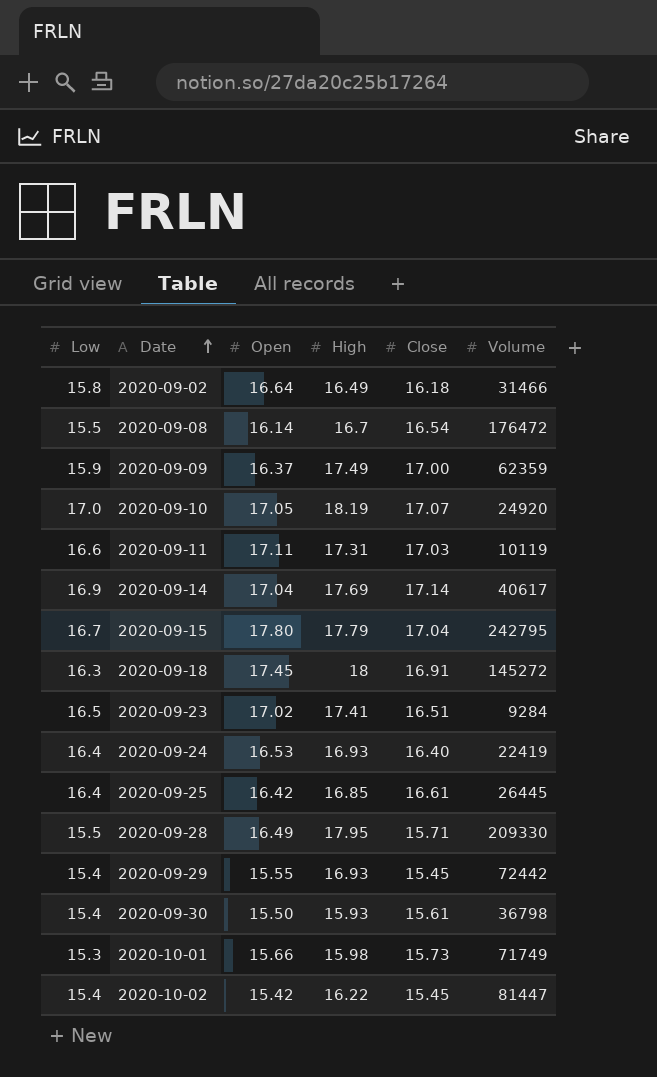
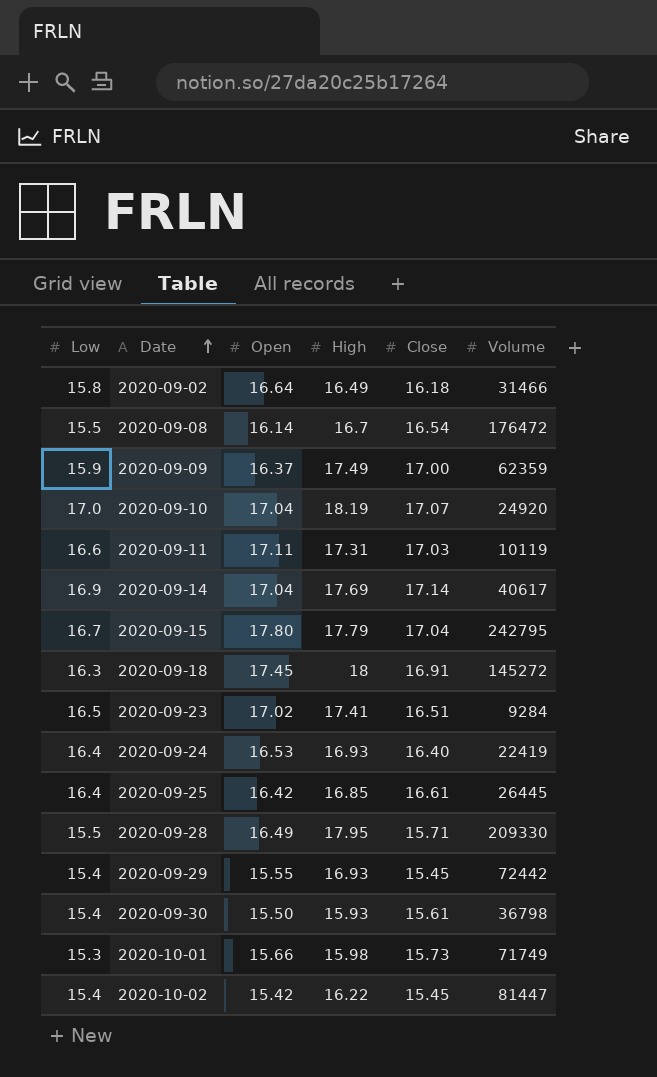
2020-09-10 | Open: 17.05 -> 17.04

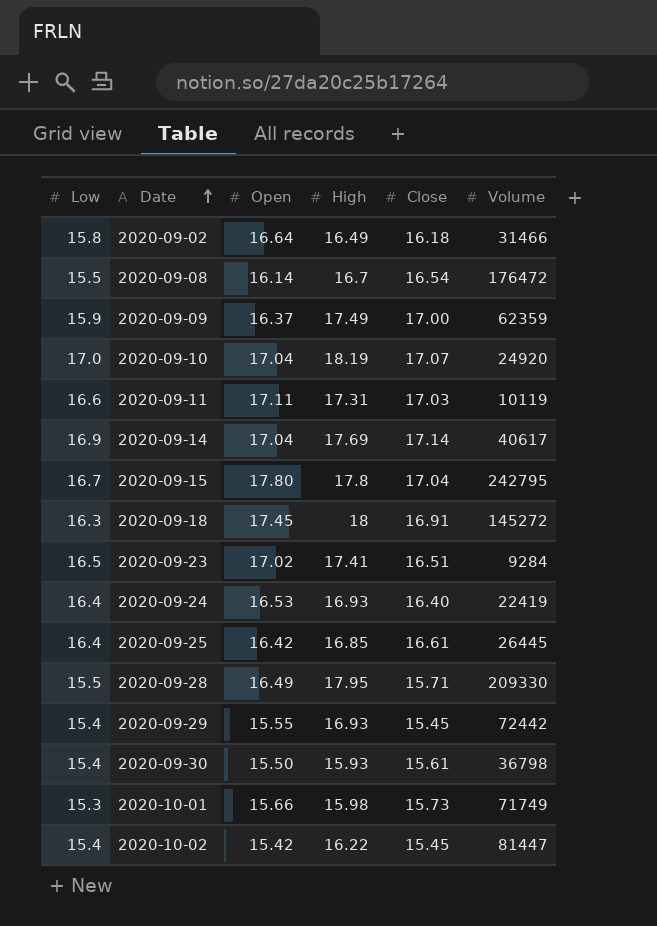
2020-09-15 | High: 17.79 -> 17.8

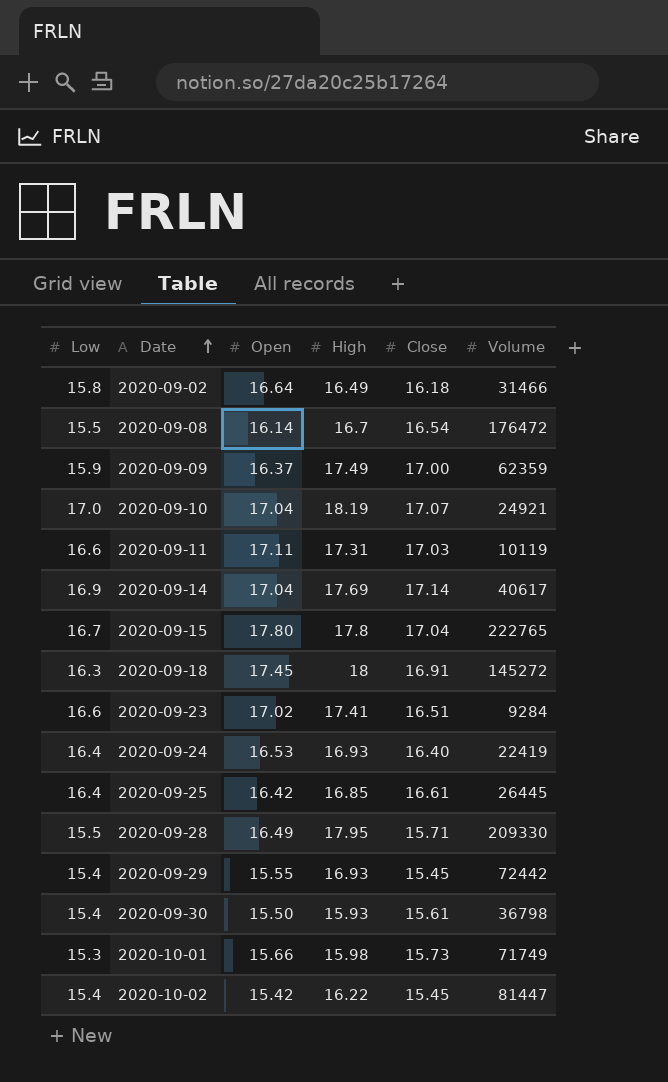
2020-09-10 | Volume: 24920 -> 24921
2020-09-15 | Volume: 242795 -> 222765
2020-09-23 | Low: 16.5 -> 16.6

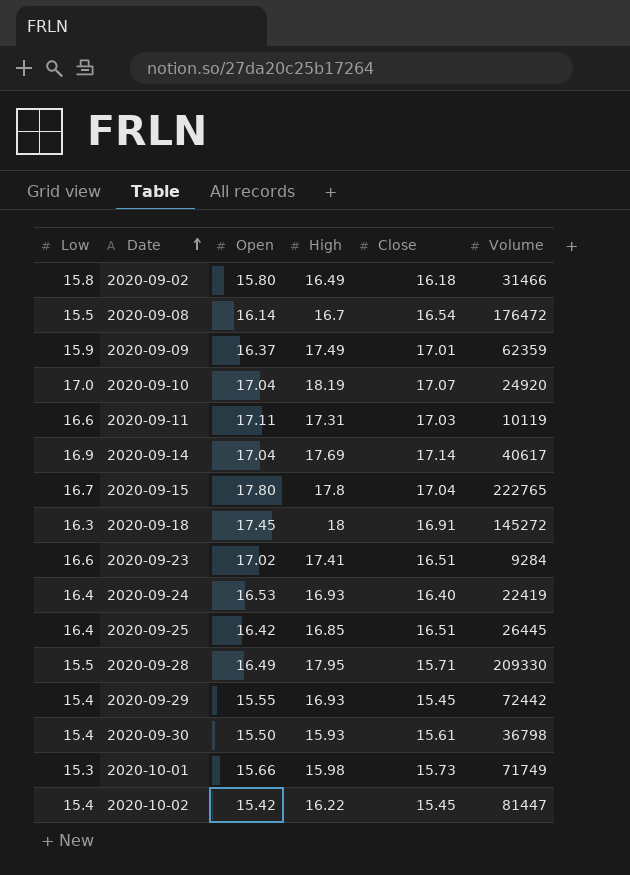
2020-09-02 | Open: 16.64 -> 15.80
2020-09-09 | Close: 17.00 -> 17.01
2020-09-10 | Volume: 24921 -> 24920
2020-09-25 | Close: 16.61 -> 16.51

